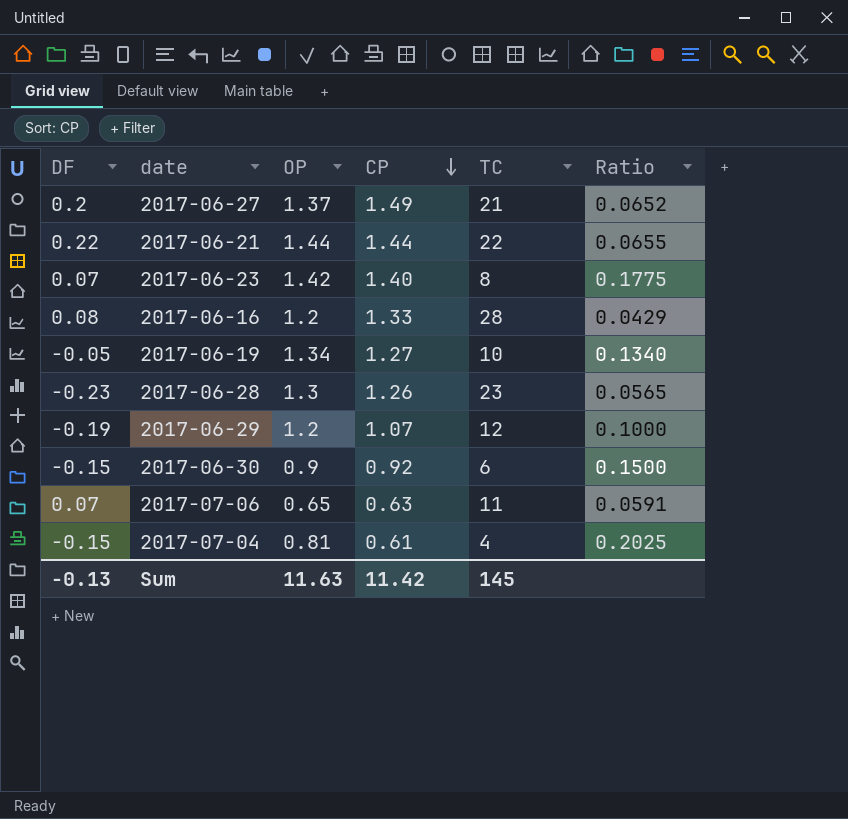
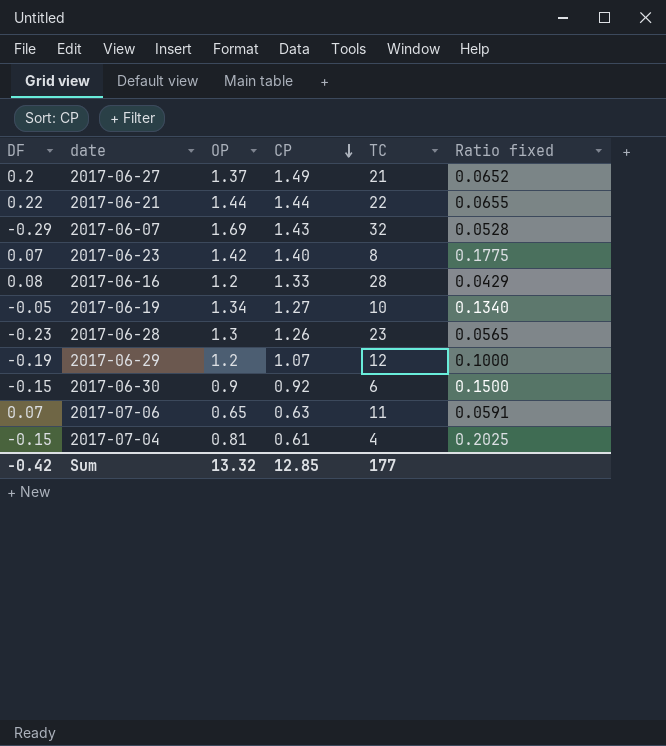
column name: Ratio -> Ratio fixed
row 2017-06-07: none -> -0.29 | 1.69 | 1.43 | 32 | 0.0528
Sum | DF: -0.13 -> -0.42
Sum | OP: 11.63 -> 13.32
Sum | CP: 11.42 -> 12.85
Sum | TC: 145 -> 177

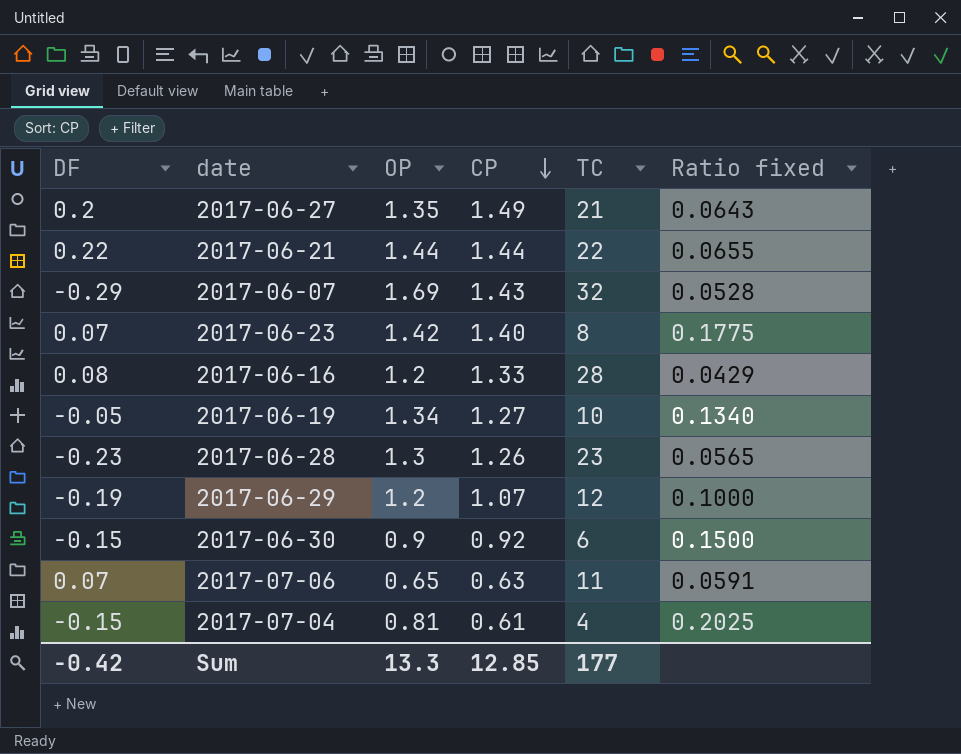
2017-06-27 | OP: 1.37 -> 1.35
2017-06-27 | Ratio fixed: 0.0652 -> 0.0643
Sum | OP: 13.32 -> 13.3

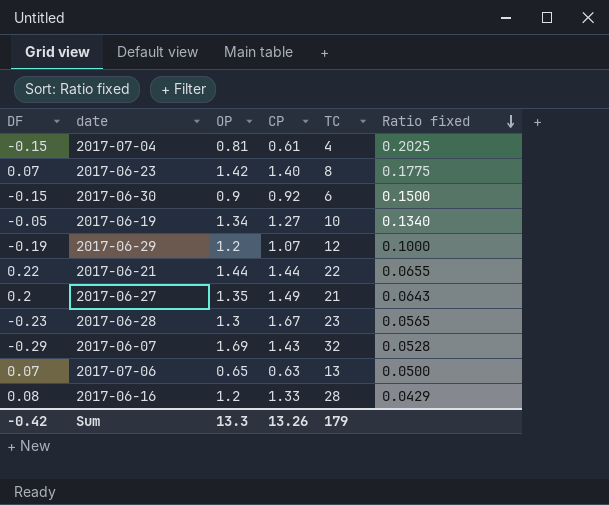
row order: CP descending -> Ratio fixed descending
2017-06-28 | CP: 1.26 -> 1.67
2017-07-06 | TC: 11 -> 13
2017-07-06 | Ratio fixed: 0.0591 -> 0.0500
Sum | CP: 12.85 -> 13.26
Sum | TC: 177 -> 179

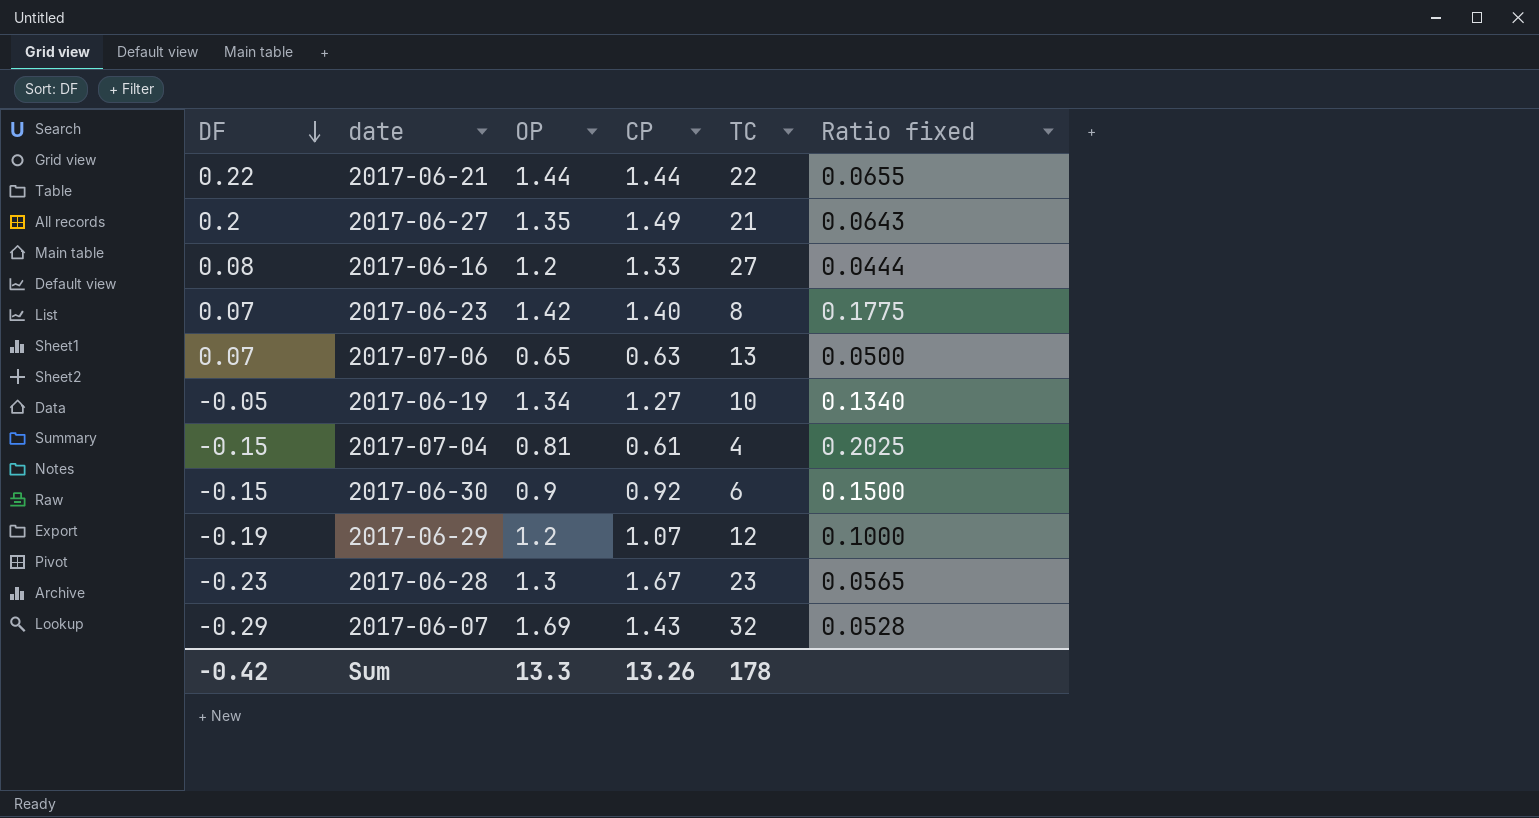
row order: Ratio fixed descending -> DF descending
2017-06-16 | TC: 28 -> 27
2017-06-16 | Ratio fixed: 0.0429 -> 0.0444
Sum | TC: 179 -> 178

